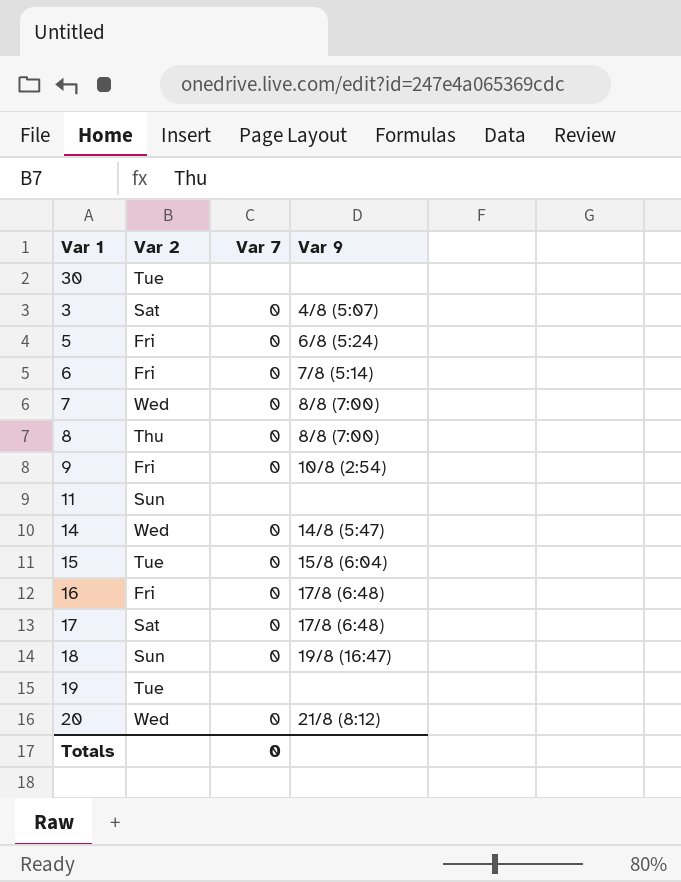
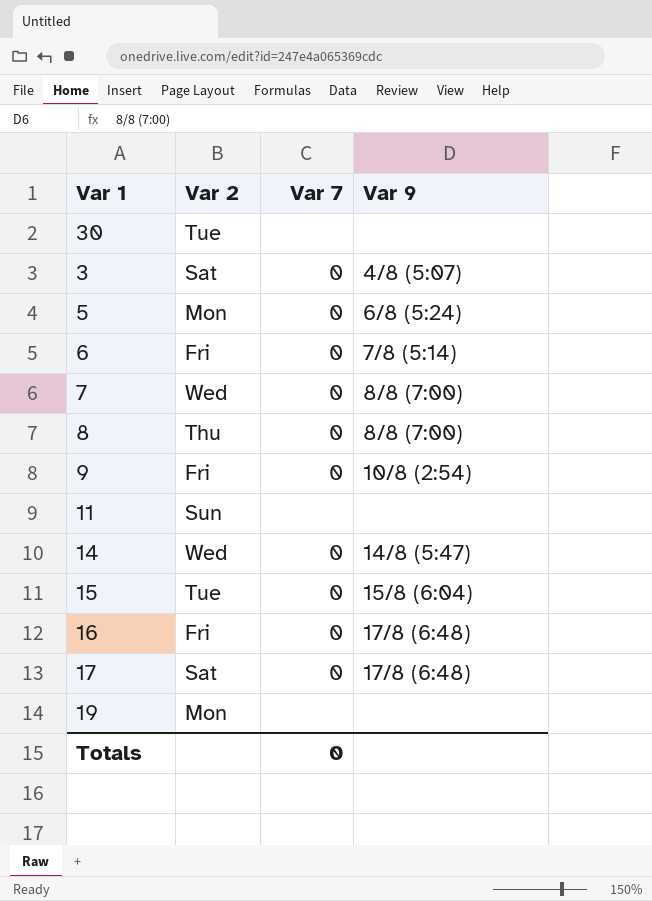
row 18: Sun | 0 | 19/8 (16:47) -> none
row 20: Wed | 0 | 21/8 (8:12) -> none
5 | Var 2: Fri -> Mon
19 | Var 2: Tue -> Mon

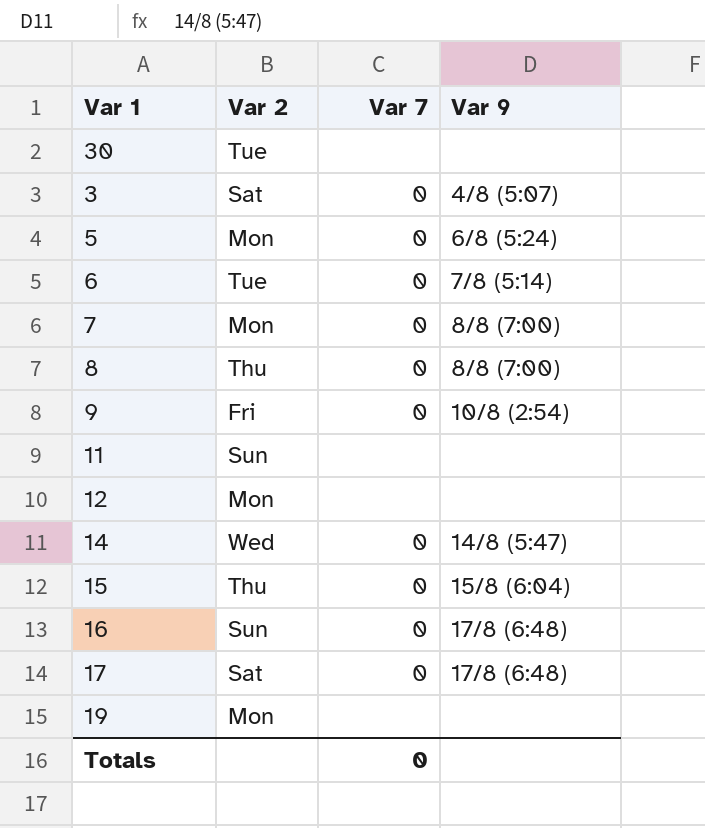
6 | Var 2: Fri -> Tue
7 | Var 2: Wed -> Mon
row 12: none -> Mon | none | none
15 | Var 2: Tue -> Thu
16 | Var 2: Fri -> Sun

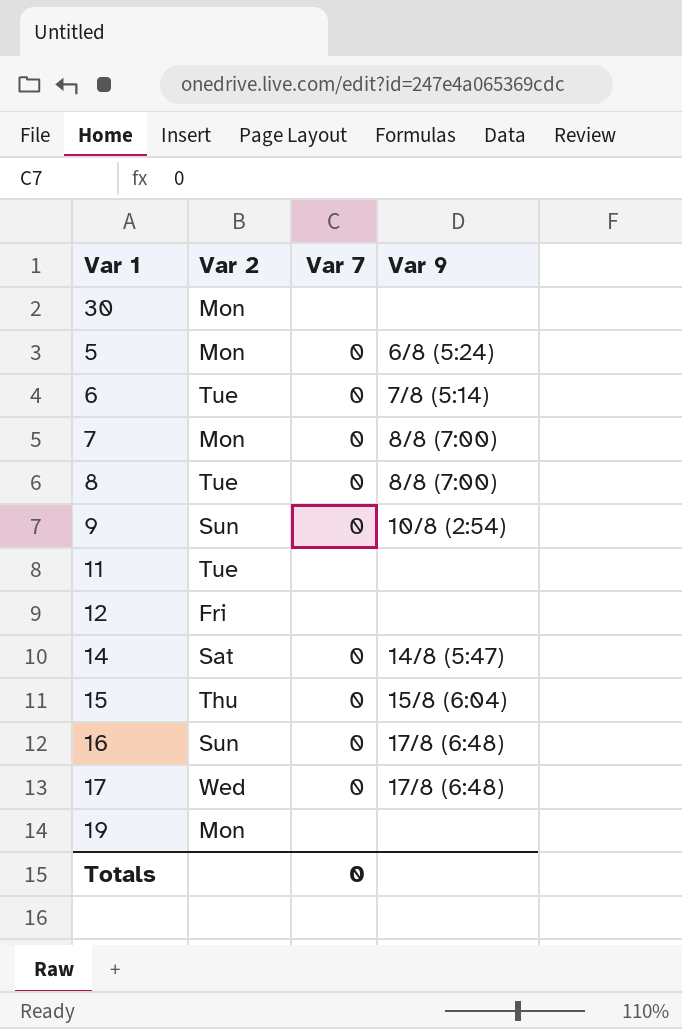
row 3: Sat | 0 | 4/8 (5:07) -> none
30 | Var 2: Tue -> Mon
8 | Var 2: Thu -> Tue
9 | Var 2: Fri -> Sun
11 | Var 2: Sun -> Tue
12 | Var 2: Mon -> Fri
14 | Var 2: Wed -> Sat
17 | Var 2: Sat -> Wed

